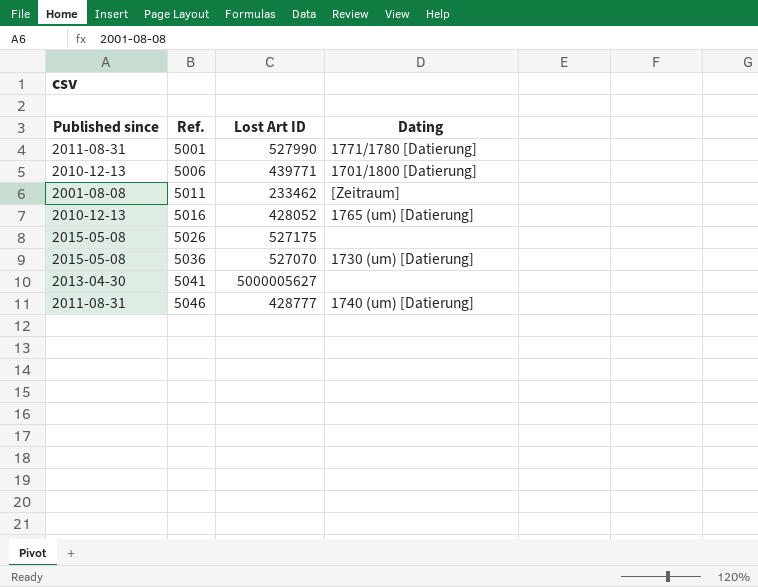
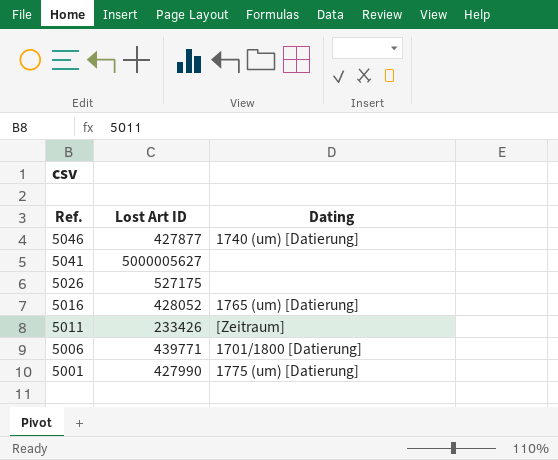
row order: Ref. ascending -> Ref. descending
column Published since | position: 1 -> none
row 5036: 2015-05-08 | 527070 | 1730 (um) [Datierung] -> none
5046 | Lost Art ID: 428777 -> 427877
5011 | Lost Art ID: 233462 -> 233426
5001 | Lost Art ID: 527990 -> 427990
5001 | Dating: 1771/1780 [Datierung] -> 1775 (um) [Datierung]

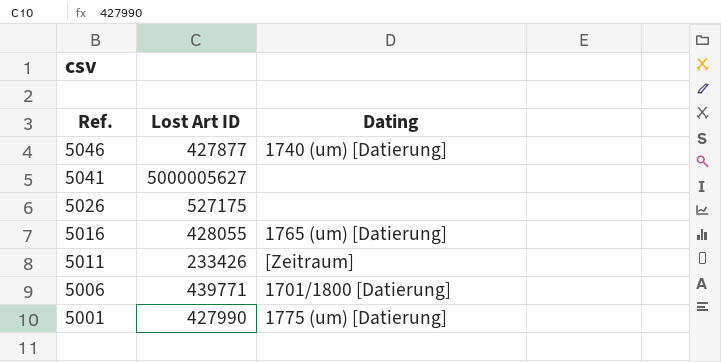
5016 | Lost Art ID: 428052 -> 428055

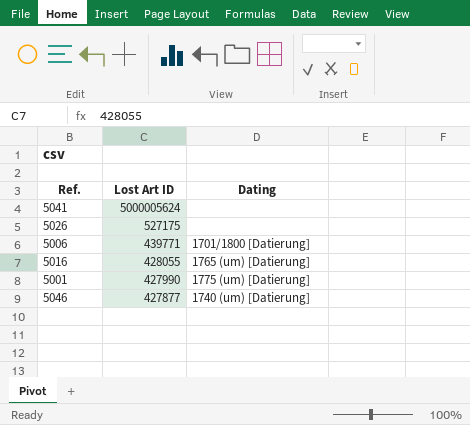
row order: Ref. descending -> Lost Art ID descending
row 5011: 233426 | [Zeitraum] -> none
5041 | Lost Art ID: 5000005627 -> 5000005624

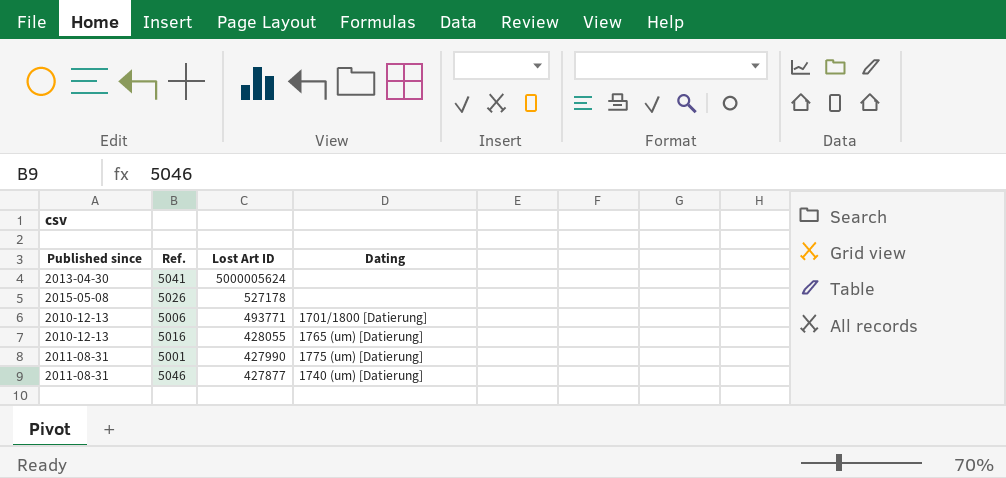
column Published since | position: none -> 1
5026 | Lost Art ID: 527175 -> 527178
5006 | Lost Art ID: 439771 -> 493771

